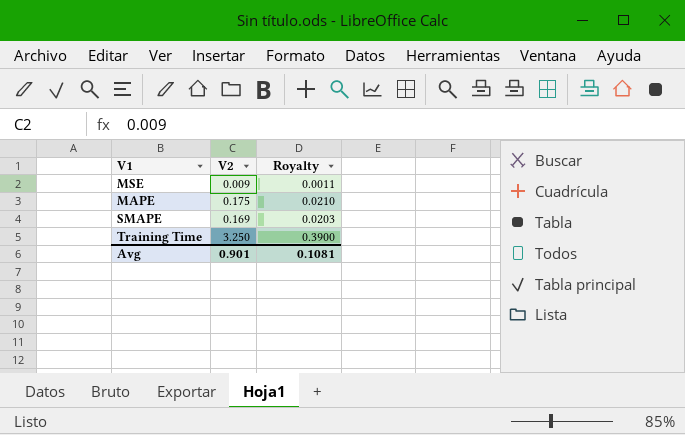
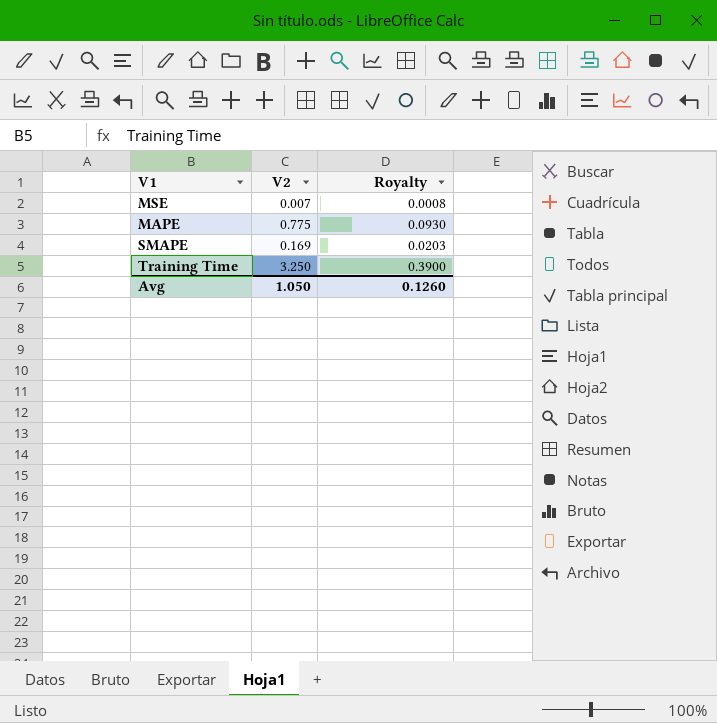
MSE | V2: 0.009 -> 0.007
MSE | Royalty: 0.0011 -> 0.0008
MAPE | V2: 0.175 -> 0.775
MAPE | Royalty: 0.0210 -> 0.0930
Avg | V2: 0.901 -> 1.050
Avg | Royalty: 0.1081 -> 0.1260

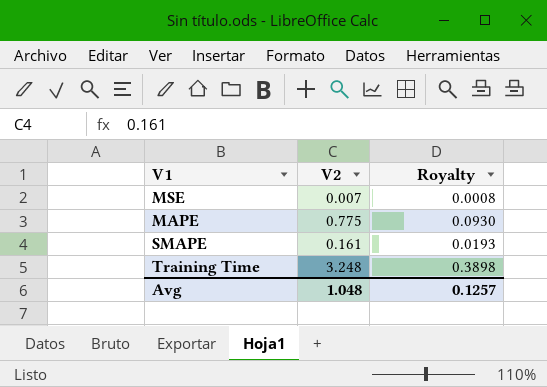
SMAPE | V2: 0.169 -> 0.161
SMAPE | Royalty: 0.0203 -> 0.0193
Training Time | V2: 3.250 -> 3.248
Training Time | Royalty: 0.3900 -> 0.3898
Avg | V2: 1.050 -> 1.048
Avg | Royalty: 0.1260 -> 0.1257

